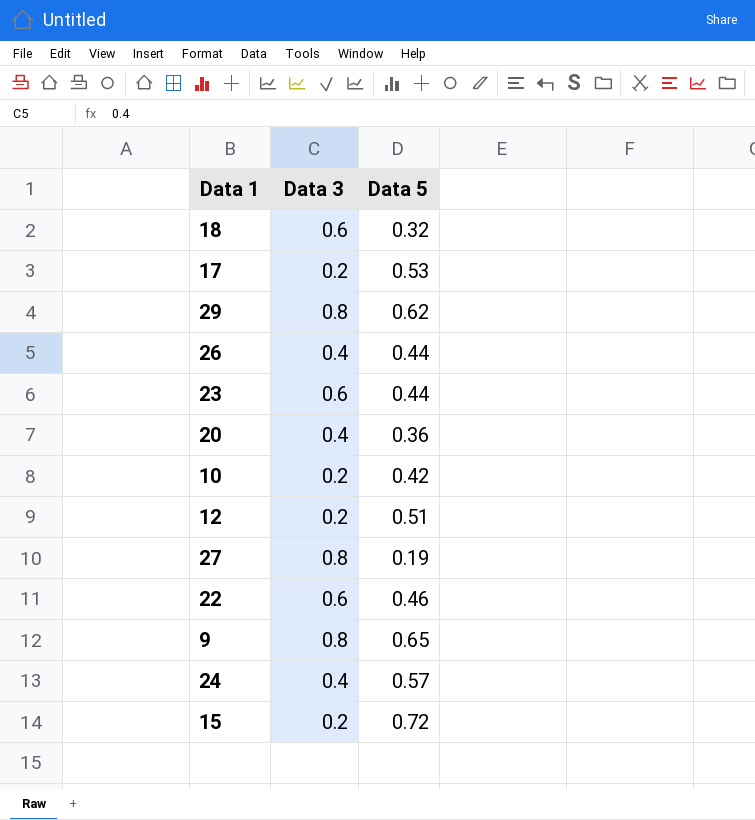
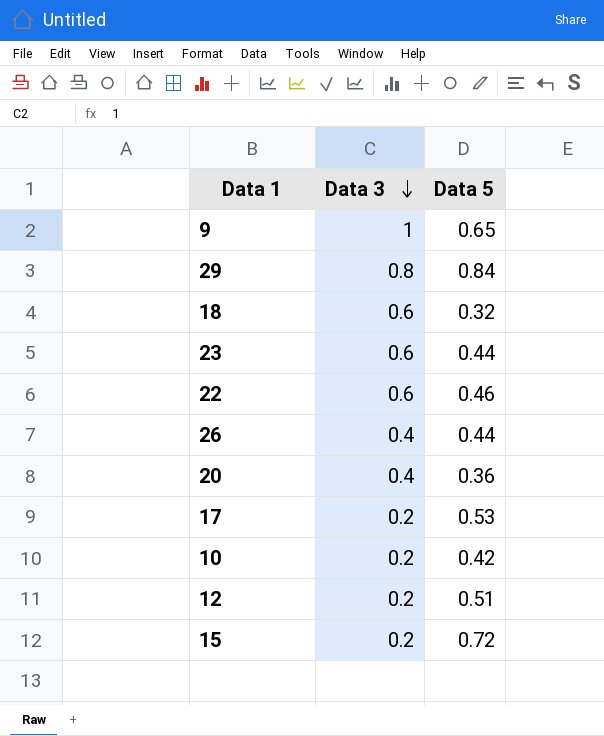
row order: none -> Data 3 descending
row 27: 0.8 | 0.19 -> none
row 24: 0.4 | 0.57 -> none
9 | Data 3: 0.8 -> 1
29 | Data 5: 0.62 -> 0.84

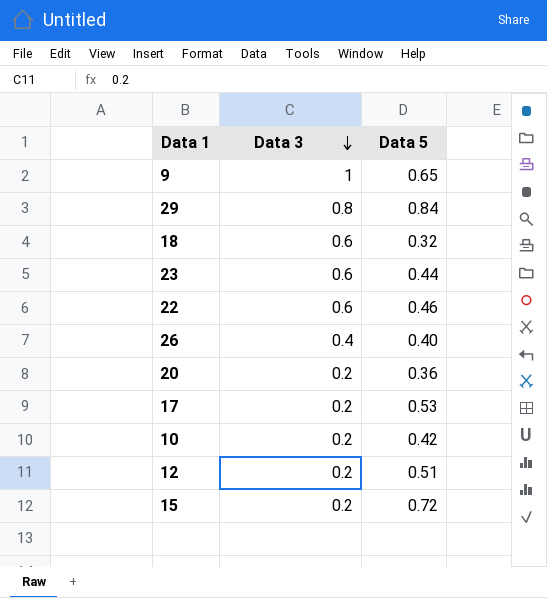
26 | Data 5: 0.44 -> 0.40
20 | Data 3: 0.4 -> 0.2

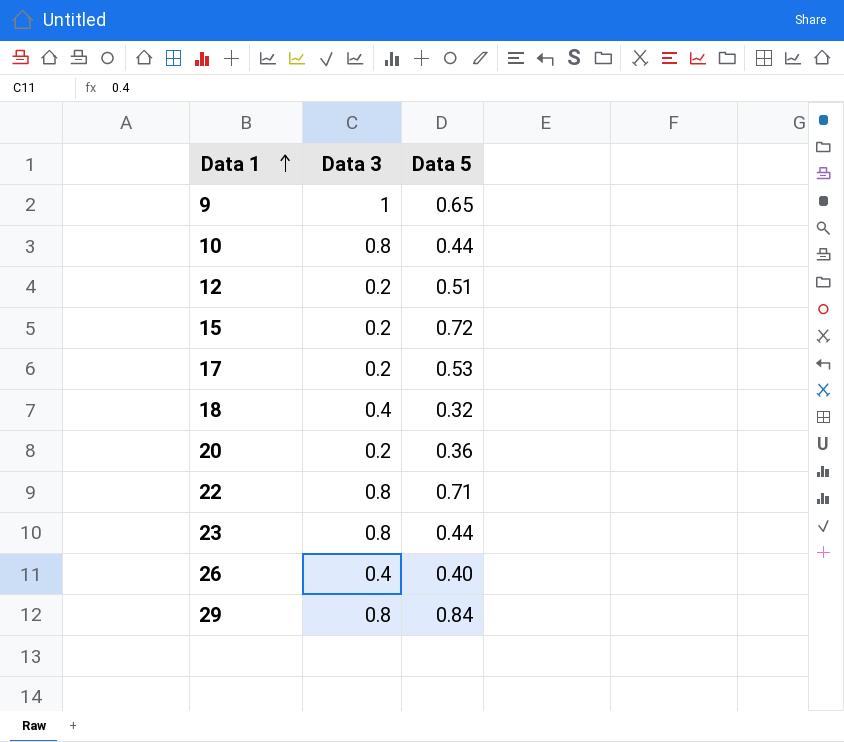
row order: Data 3 descending -> Data 1 ascending
10 | Data 3: 0.2 -> 0.8
10 | Data 5: 0.42 -> 0.44
18 | Data 3: 0.6 -> 0.4
22 | Data 3: 0.6 -> 0.8
22 | Data 5: 0.46 -> 0.71
23 | Data 3: 0.6 -> 0.8

